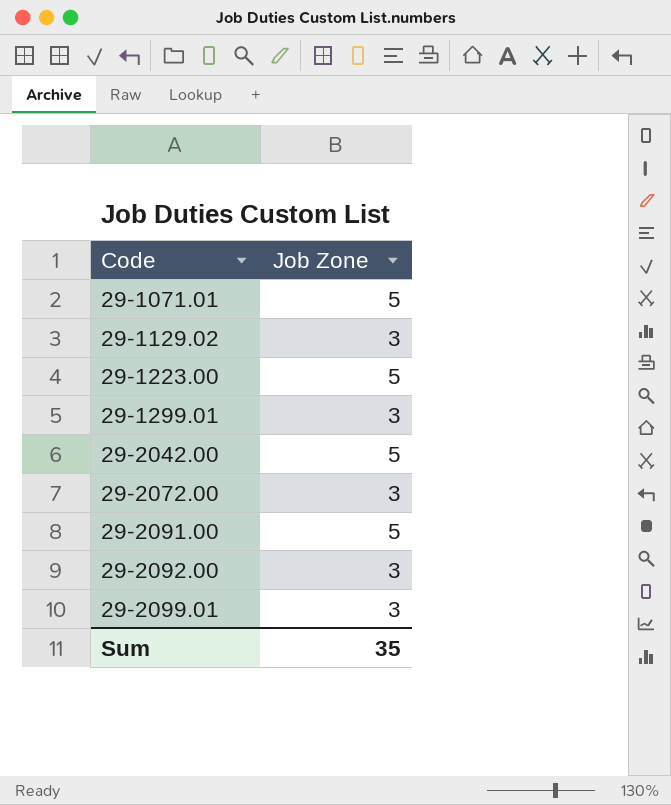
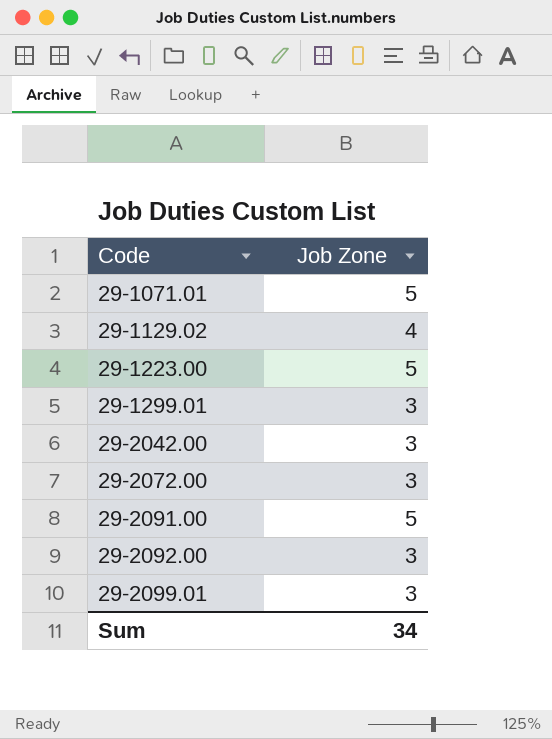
29-1129.02 | Job Zone: 3 -> 4
29-2042.00 | Job Zone: 5 -> 3
Sum | Job Zone: 35 -> 34

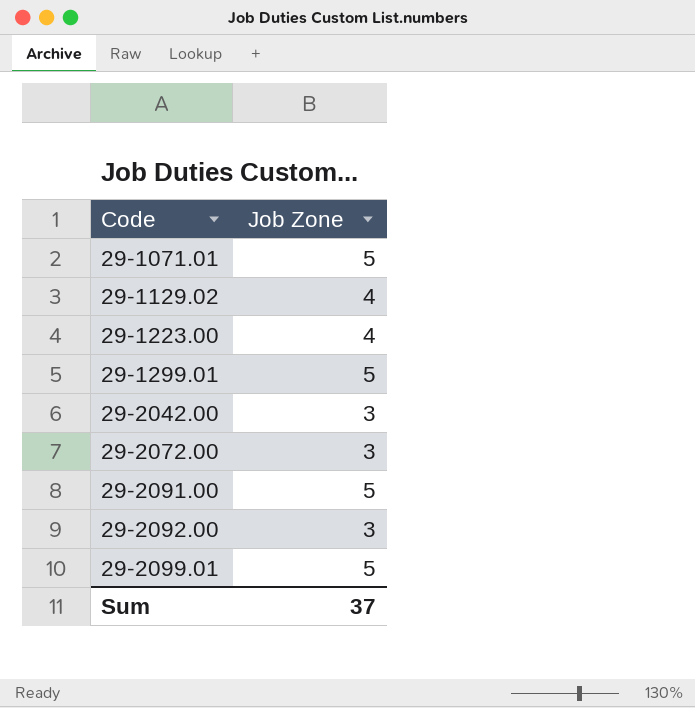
29-1223.00 | Job Zone: 5 -> 4
29-1299.01 | Job Zone: 3 -> 5
29-2099.01 | Job Zone: 3 -> 5
Sum | Job Zone: 34 -> 37

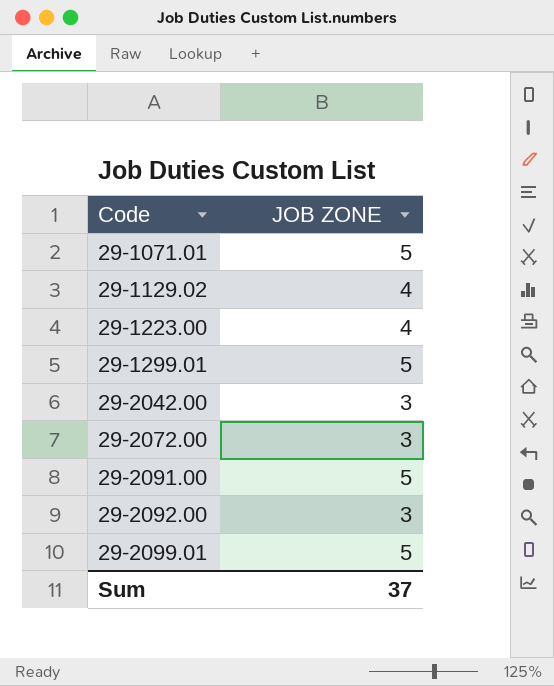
column name: Job Zone -> JOB ZONE

